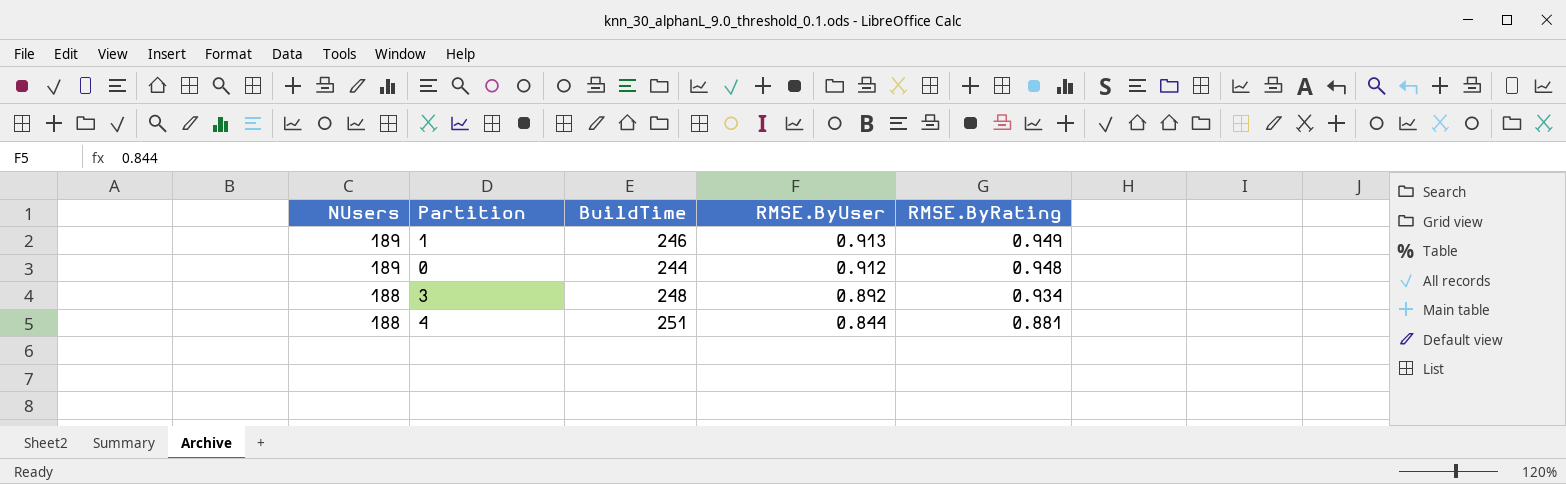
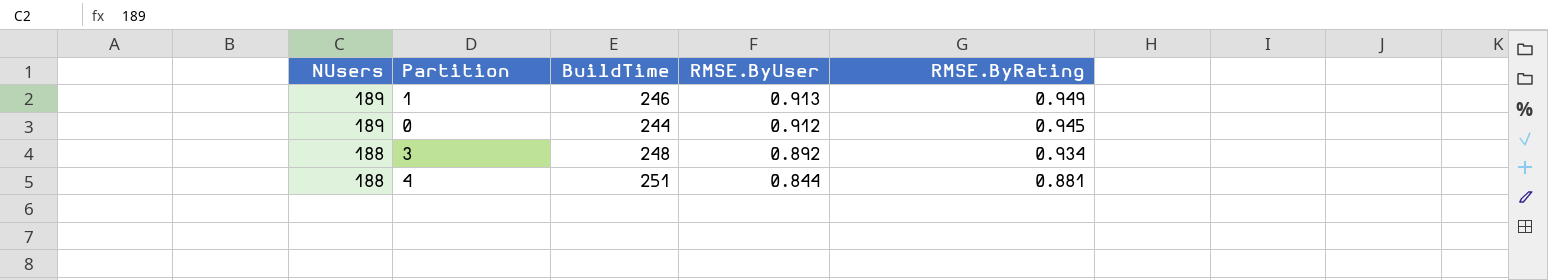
0 | RMSE.ByRating: 0.948 -> 0.945

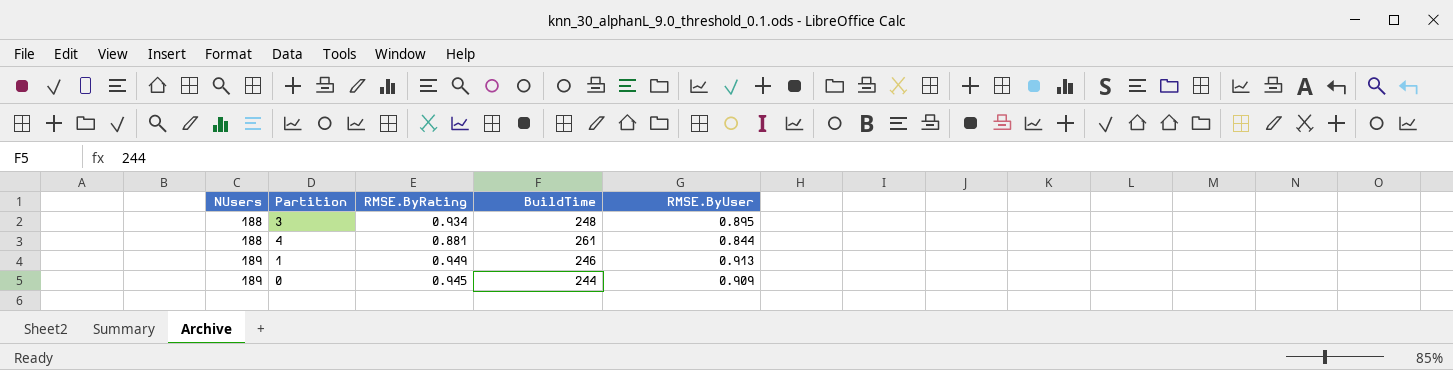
row order: NUsers descending -> NUsers ascending
column RMSE.ByRating | position: 5 -> 3
3 | RMSE.ByUser: 0.892 -> 0.895
4 | BuildTime: 251 -> 261
0 | RMSE.ByUser: 0.912 -> 0.909

